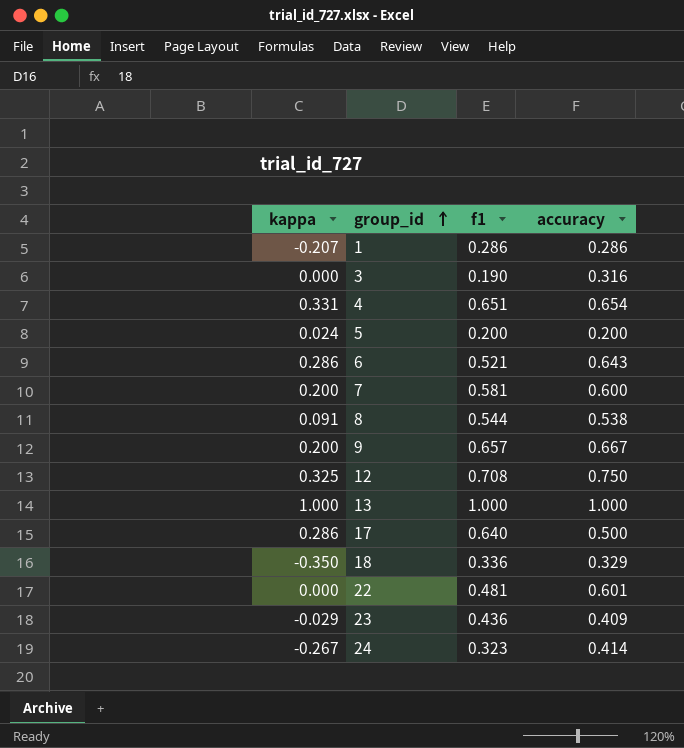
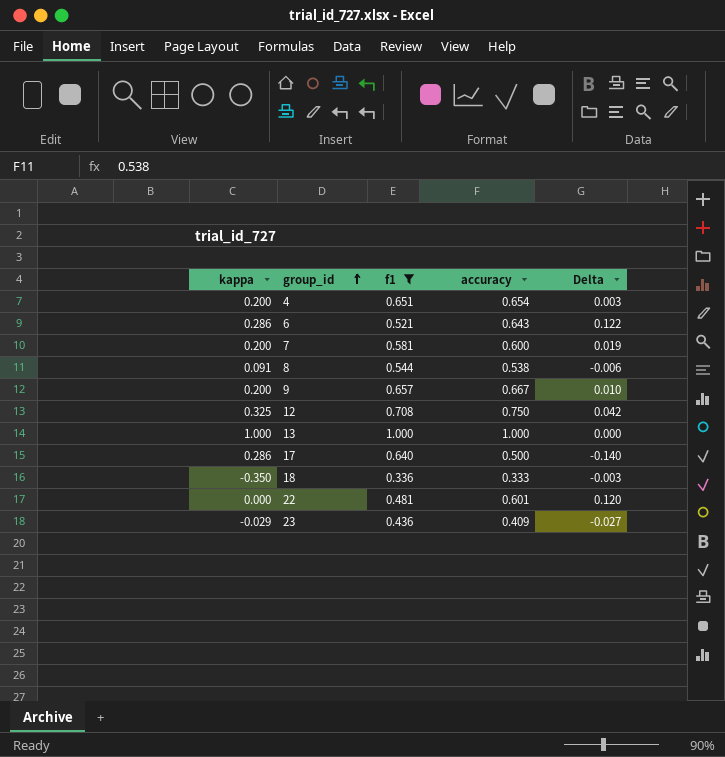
filter: none -> f1 >= 0.336
column Delta | formula: none -> [accuracy] - [f1]
4 | kappa: 0.331 -> 0.200
18 | accuracy: 0.329 -> 0.333

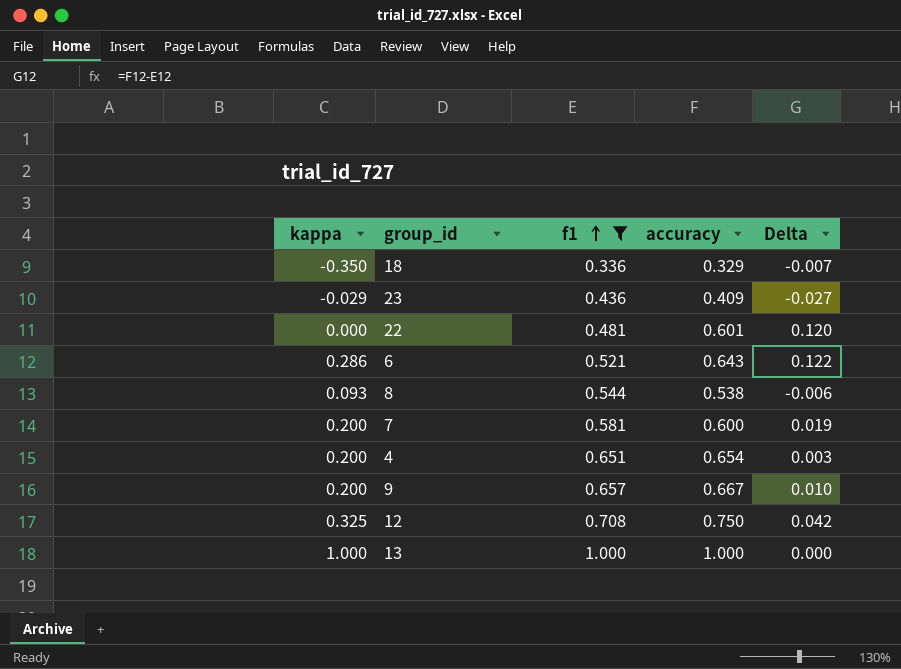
row order: group_id ascending -> f1 ascending
row 17: 0.286 | 0.640 | 0.500 | -0.140 -> none
18 | accuracy: 0.333 -> 0.329
18 | Delta: -0.003 -> -0.007
8 | kappa: 0.091 -> 0.093

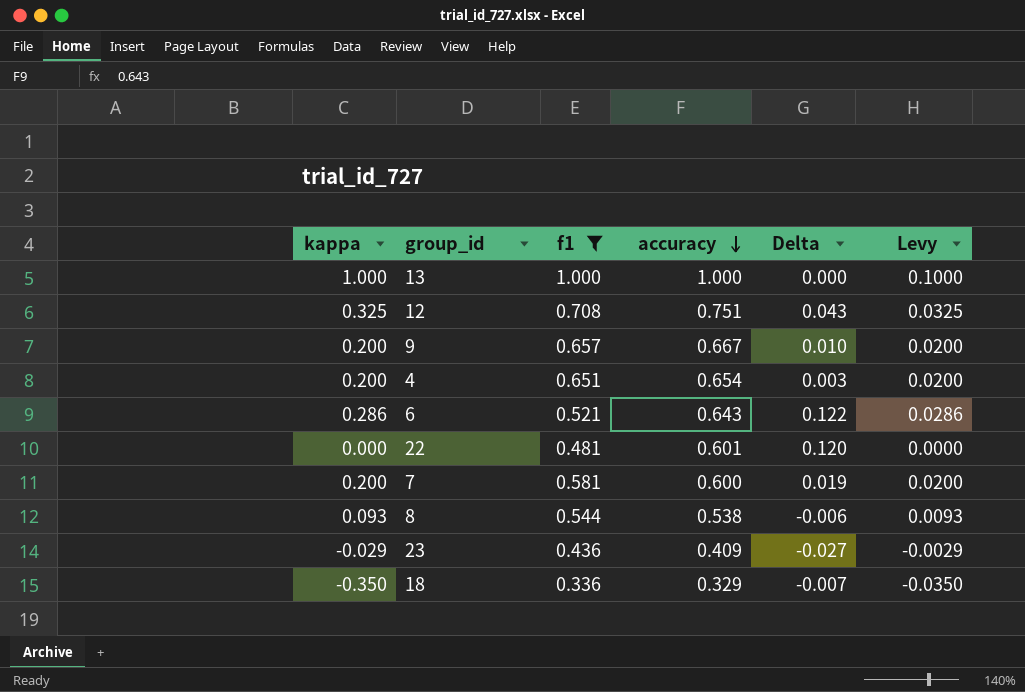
row order: f1 ascending -> accuracy descending
column Levy | formula: none -> [kappa] * 0.1
12 | accuracy: 0.750 -> 0.751
12 | Delta: 0.042 -> 0.043

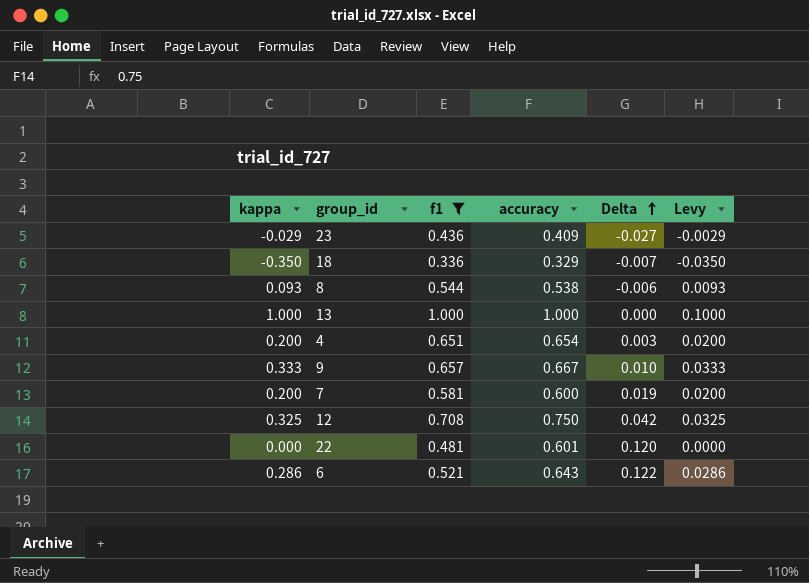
row order: accuracy descending -> Delta ascending
9 | kappa: 0.200 -> 0.333
9 | Levy: 0.0200 -> 0.0333
12 | accuracy: 0.751 -> 0.750
12 | Delta: 0.043 -> 0.042

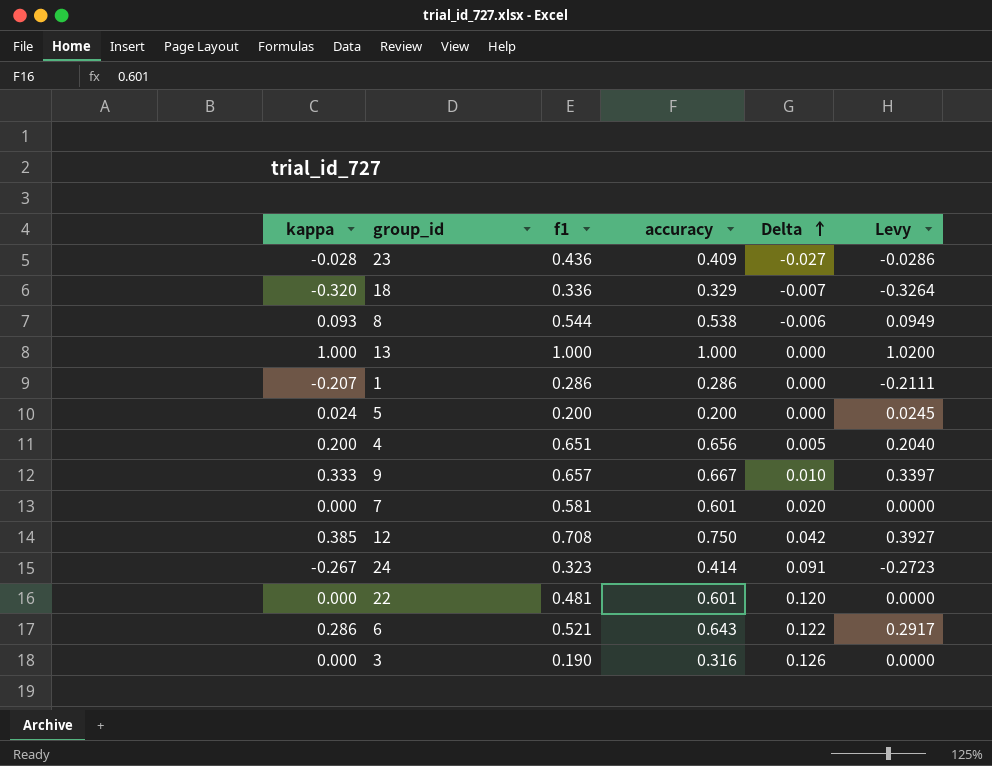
filter: f1 >= 0.336 -> none
column Levy | formula: [kappa] * 0.1 -> [kappa] * 1.02
23 | kappa: -0.029 -> -0.028
18 | kappa: -0.350 -> -0.320
4 | accuracy: 0.654 -> 0.656
4 | Delta: 0.003 -> 0.005
7 | kappa: 0.200 -> 0.000
7 | accuracy: 0.600 -> 0.601
7 | Delta: 0.019 -> 0.020
12 | kappa: 0.325 -> 0.385

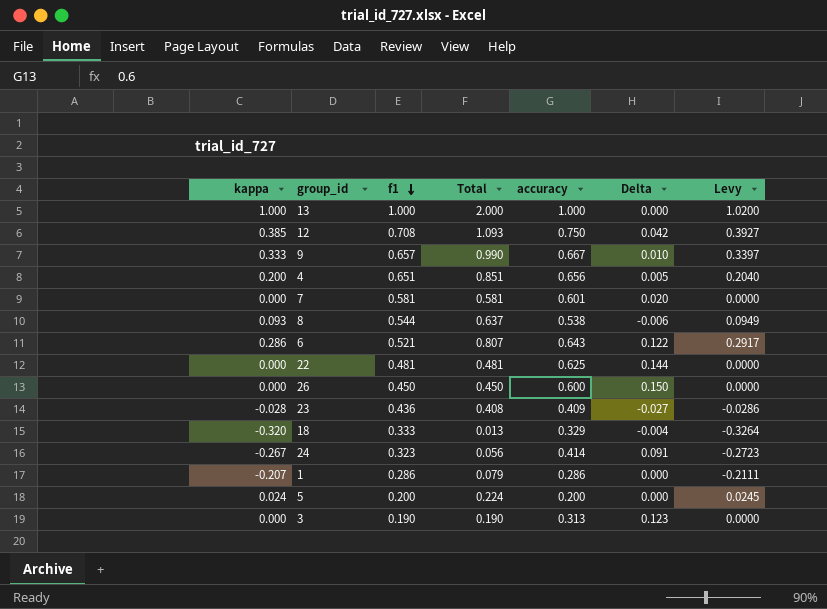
row order: Delta ascending -> f1 descending
column Total | formula: none -> [kappa] + [f1]
22 | accuracy: 0.601 -> 0.625
22 | Delta: 0.120 -> 0.144
row 26: none -> 0.000 | 0.450 | 0.450 | 0.600 | 0.150 | 0.0000
18 | f1: 0.336 -> 0.333
18 | Delta: -0.007 -> -0.004
3 | accuracy: 0.316 -> 0.313
3 | Delta: 0.126 -> 0.123

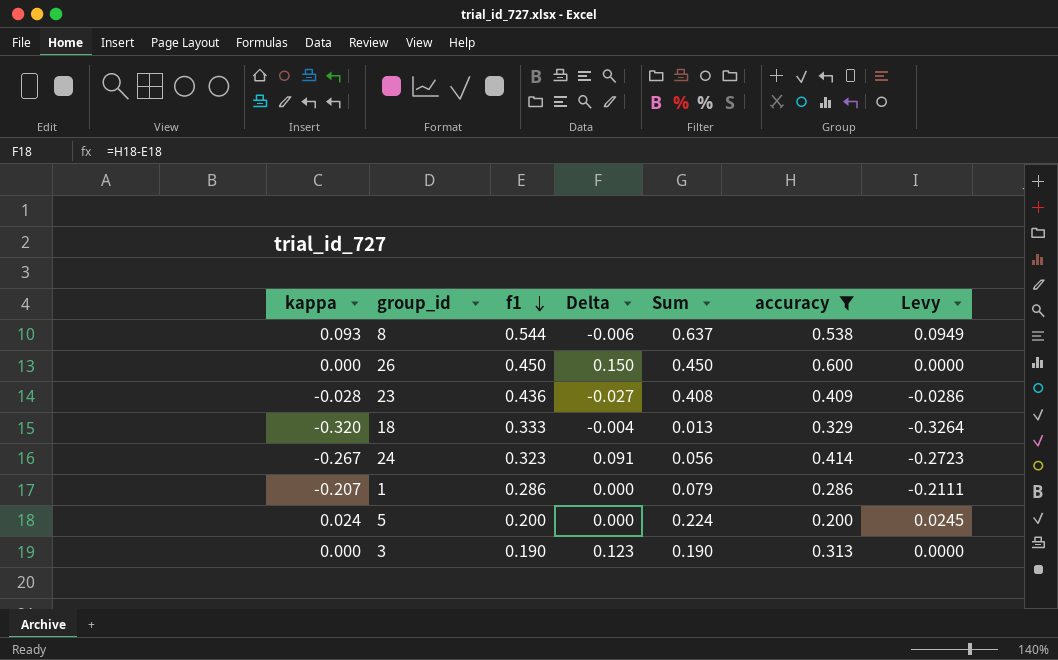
filter: none -> accuracy <= 0.600
column Delta | position: 6 -> 4
column name: Total -> Sum

